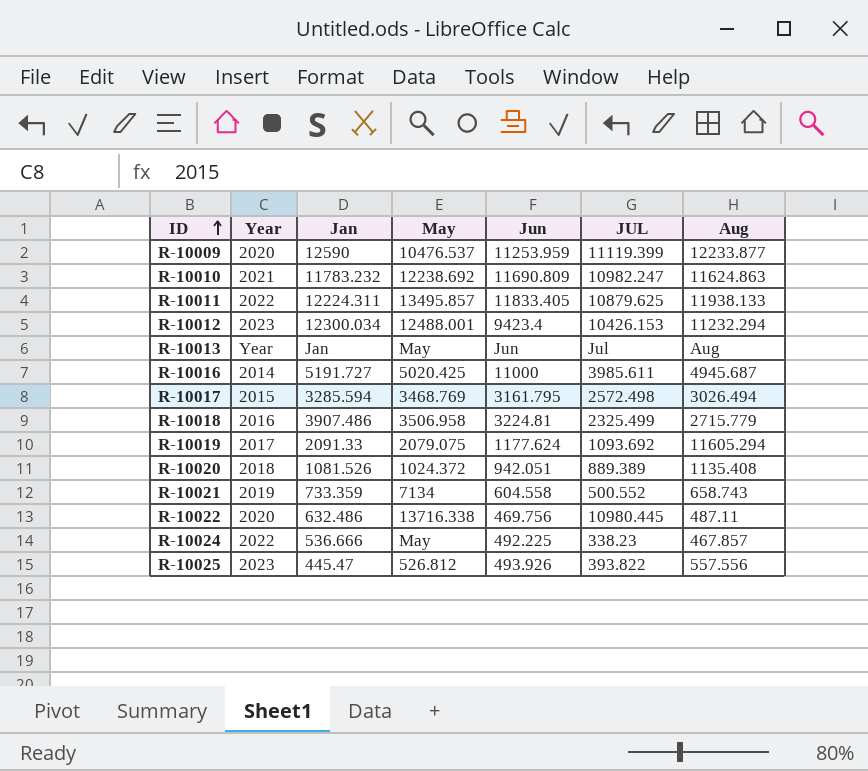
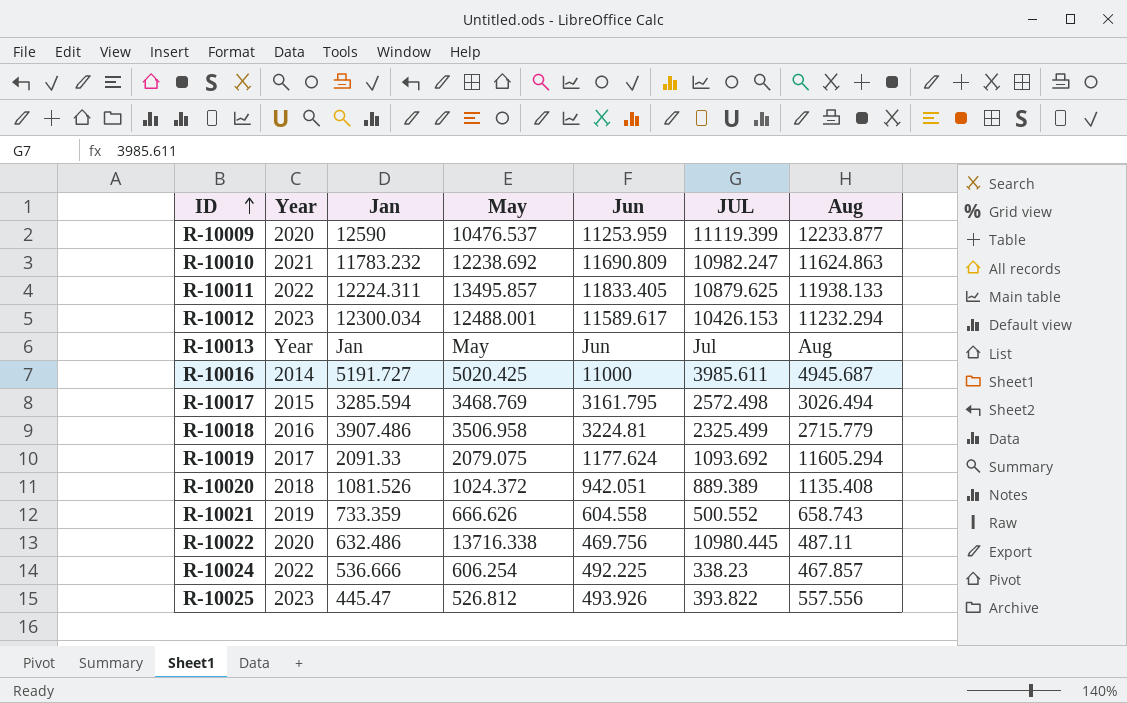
R-10012 | Jun: 9423.4 -> 11589.617
R-10021 | May: 7134 -> 666.626
R-10024 | May: May -> 606.254

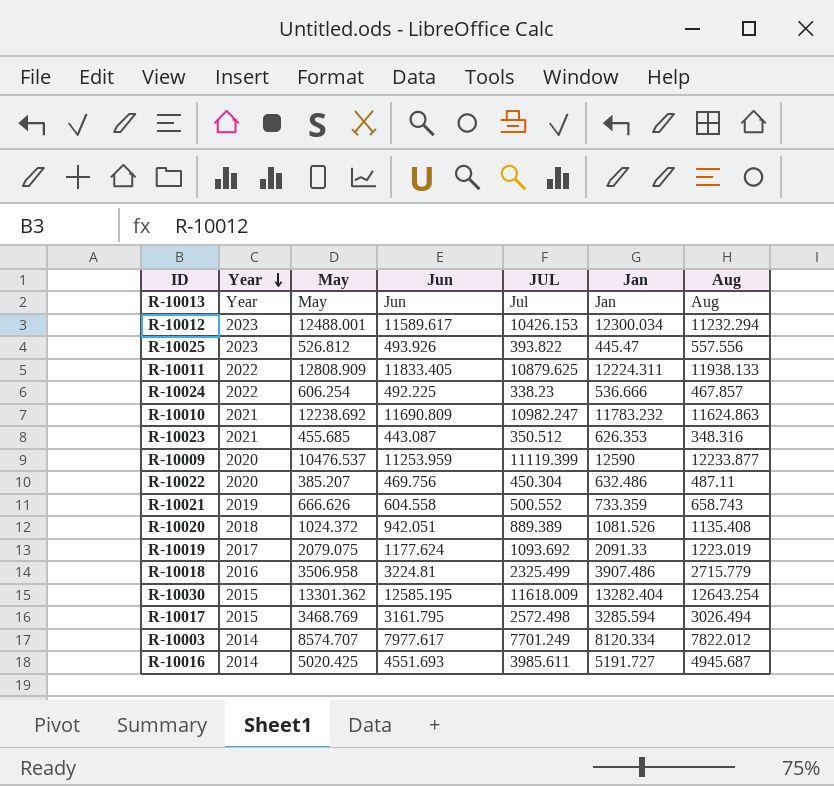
row order: ID ascending -> Year descending
column Jan | position: 3 -> 6
R-10011 | May: 13495.857 -> 12808.909
row R-10023: none -> 2021 | 455.685 | 443.087 | 350.512 | 626.353 | 348.316
R-10022 | May: 13716.338 -> 385.207
R-10022 | JUL: 10980.445 -> 450.304
R-10019 | Aug: 11605.294 -> 1223.019
row R-10030: none -> 2015 | 13301.362 | 12585.195 | 11618.009 | 13282.404 | 12643.254
row R-10003: none -> 2014 | 8574.707 | 7977.617 | 7701.249 | 8120.334 | 7822.012
R-10016 | Jun: 11000 -> 4551.693

